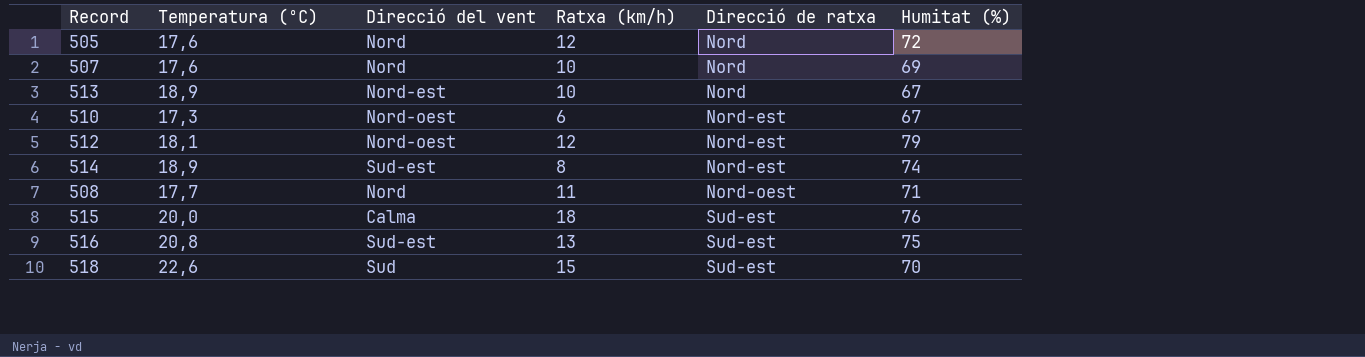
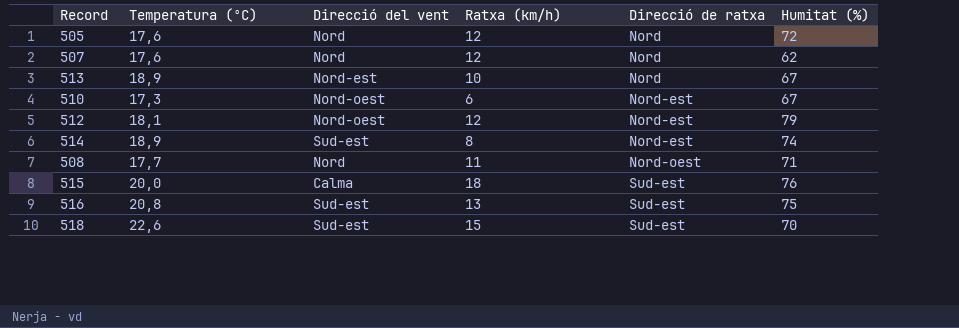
507 | Ratxa (km/h): 10 -> 12
507 | Humitat (%): 69 -> 62
518 | Direcció del vent: Sud -> Sud-est

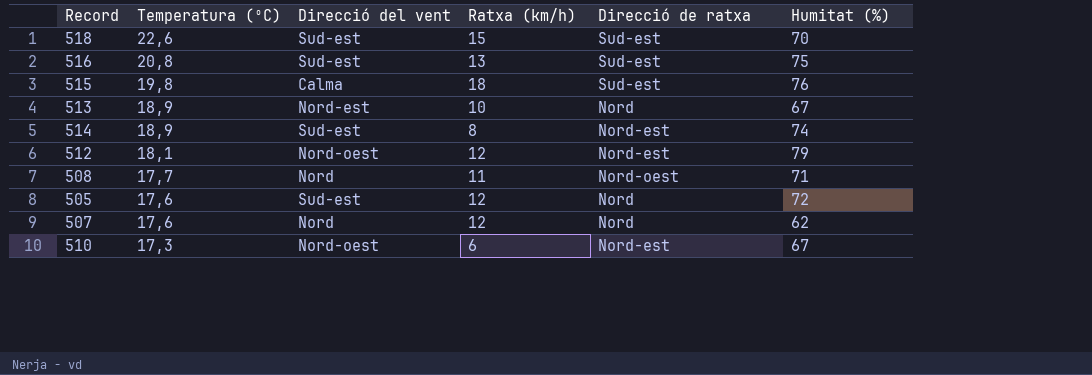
row order: Direcció de ratxa ascending -> Temperatura (ºC) descending
515 | Temperatura (ºC): 20,0 -> 19,8
505 | Direcció del vent: Nord -> Sud-est

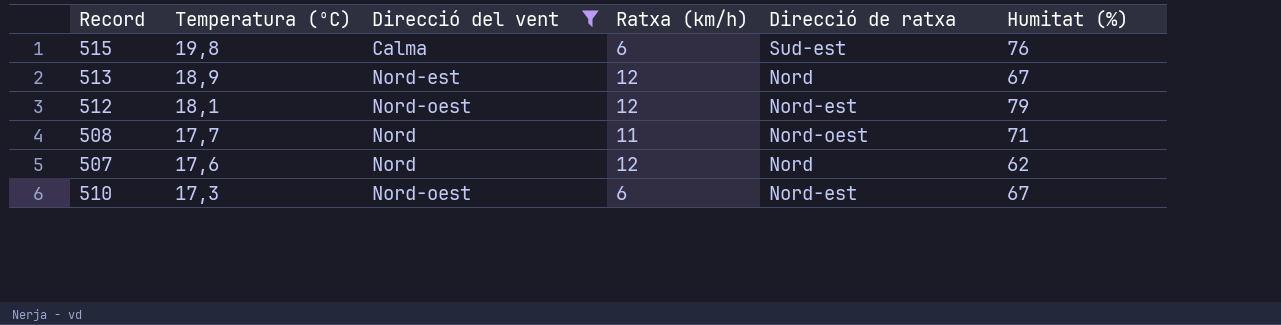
filter: none -> Direcció del vent != Sud-est
515 | Ratxa (km/h): 18 -> 6
513 | Ratxa (km/h): 10 -> 12

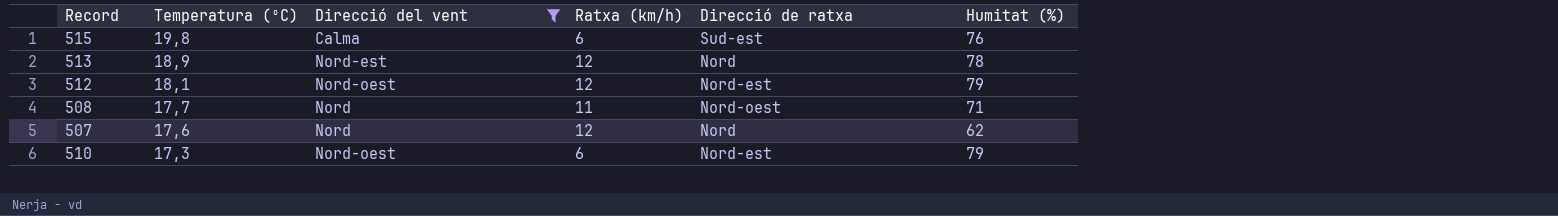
513 | Humitat (%): 67 -> 78
510 | Humitat (%): 67 -> 79

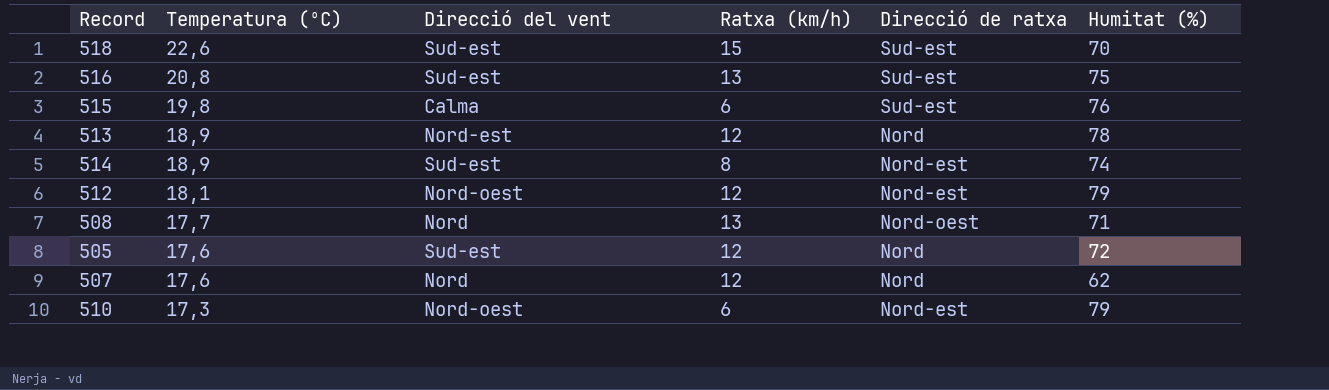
filter: Direcció del vent != Sud-est -> none
508 | Ratxa (km/h): 11 -> 13

